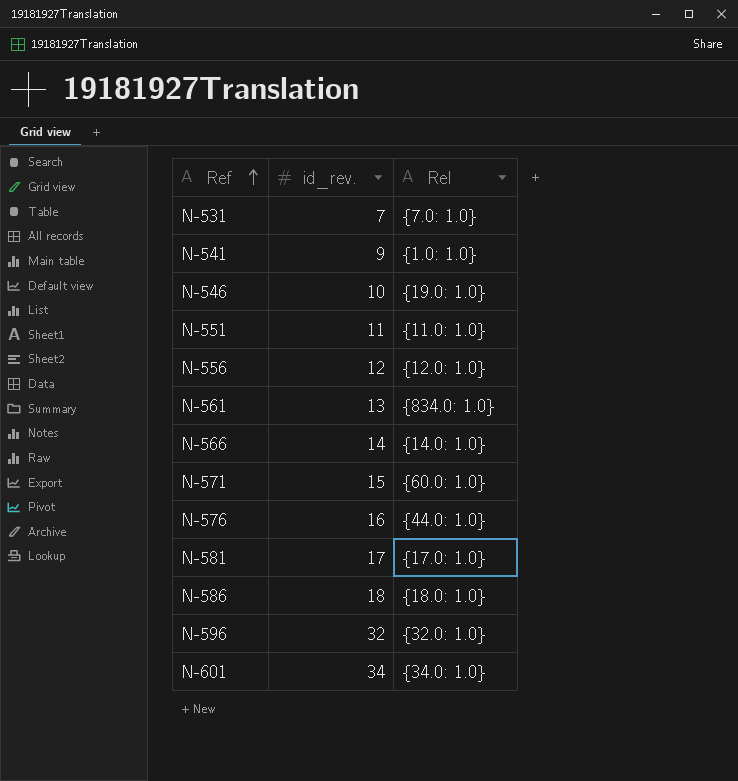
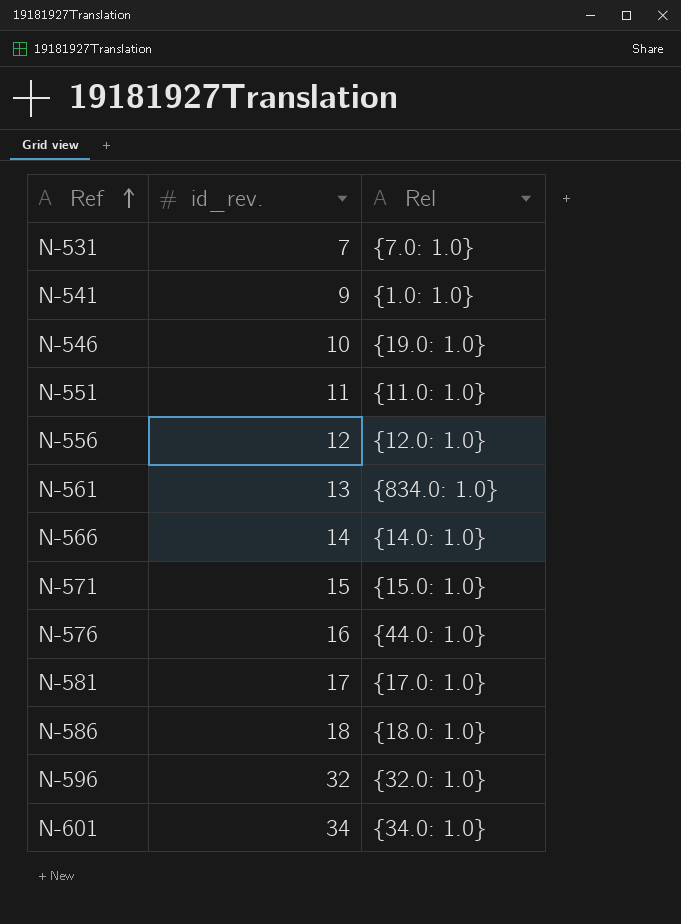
N-571 | Rel: {60.0: 1.0} -> {15.0: 1.0}

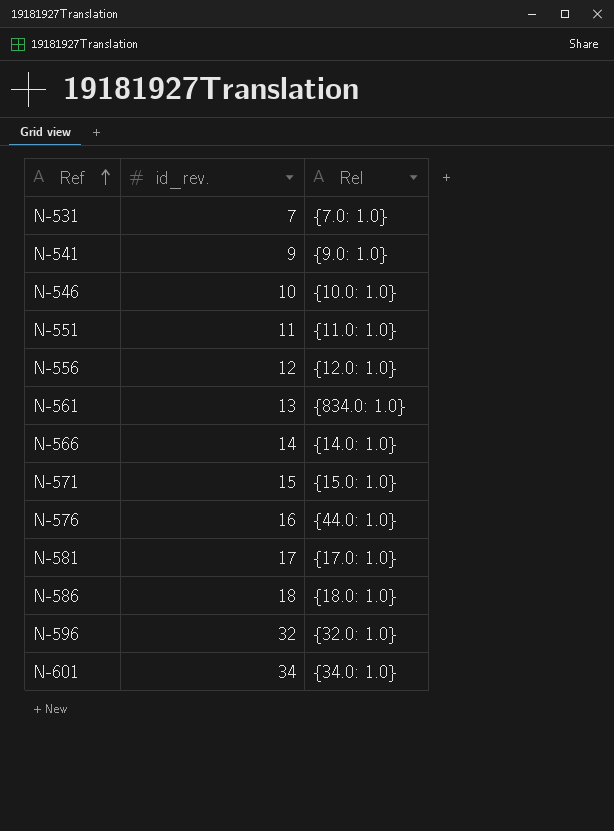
N-541 | Rel: {1.0: 1.0} -> {9.0: 1.0}
N-546 | Rel: {19.0: 1.0} -> {10.0: 1.0}

